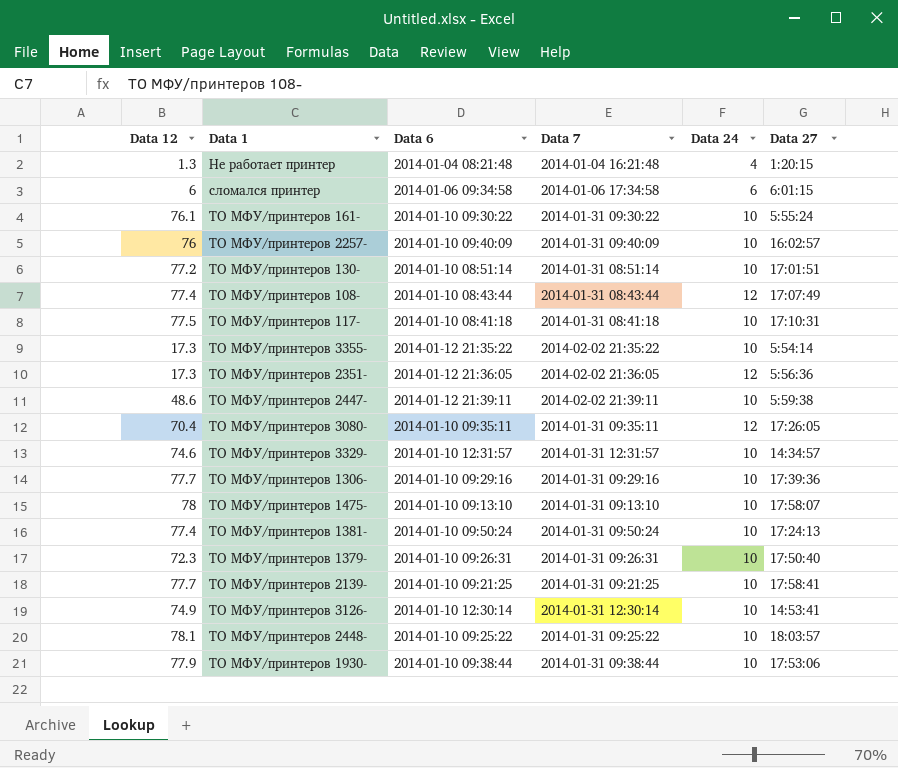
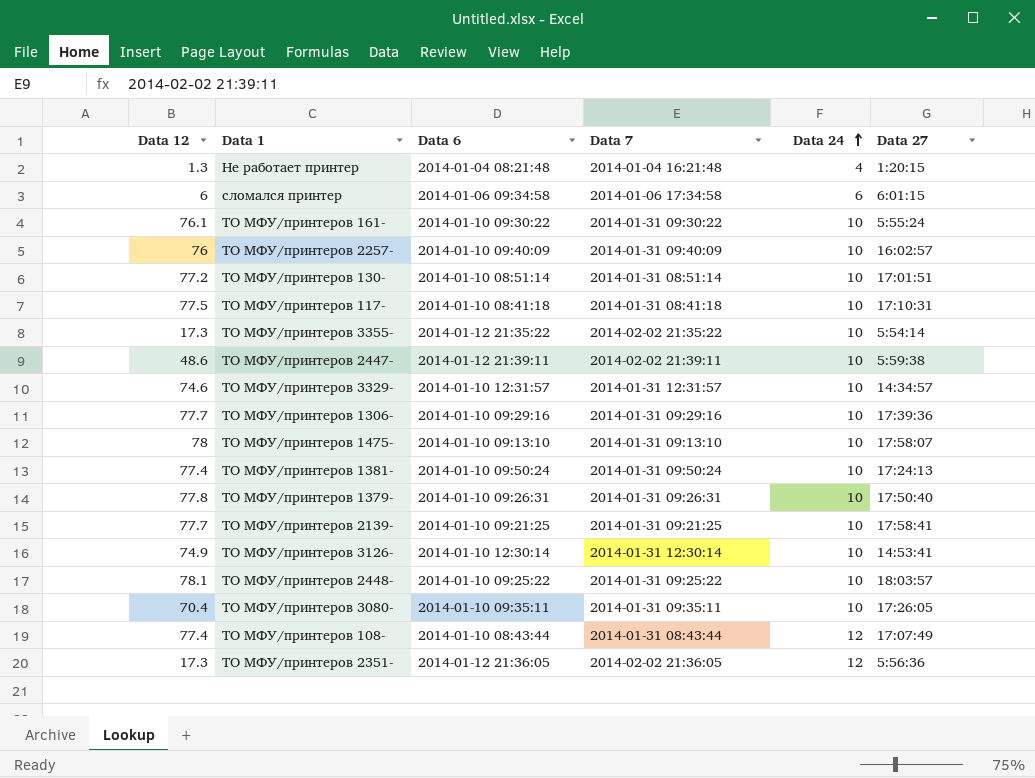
row order: none -> Data 24 ascending
row ТО МФУ/принтеров 1930-: 77.9 | 2014-01-10 09:38:44 | 2014-01-31 09:38:44 | 10 | 17:53:06 -> none
ТО МФУ/принтеров 1379- | Data 12: 72.3 -> 77.8
ТО МФУ/принтеров 3080- | Data 24: 12 -> 10

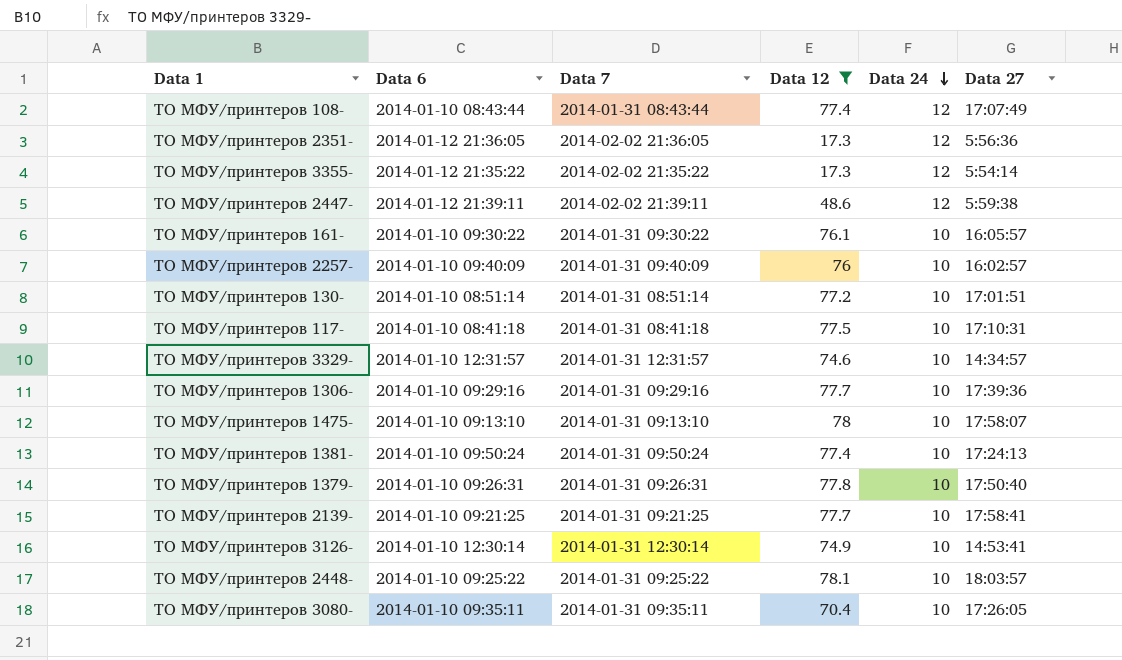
filter: none -> Data 12 >= 17.3
row order: Data 24 ascending -> Data 24 descending
column Data 12 | position: 1 -> 4
ТО МФУ/принтеров 3355- | Data 24: 10 -> 12
ТО МФУ/принтеров 2447- | Data 24: 10 -> 12
ТО МФУ/принтеров 161- | Data 27: 5:55:24 -> 16:05:57

